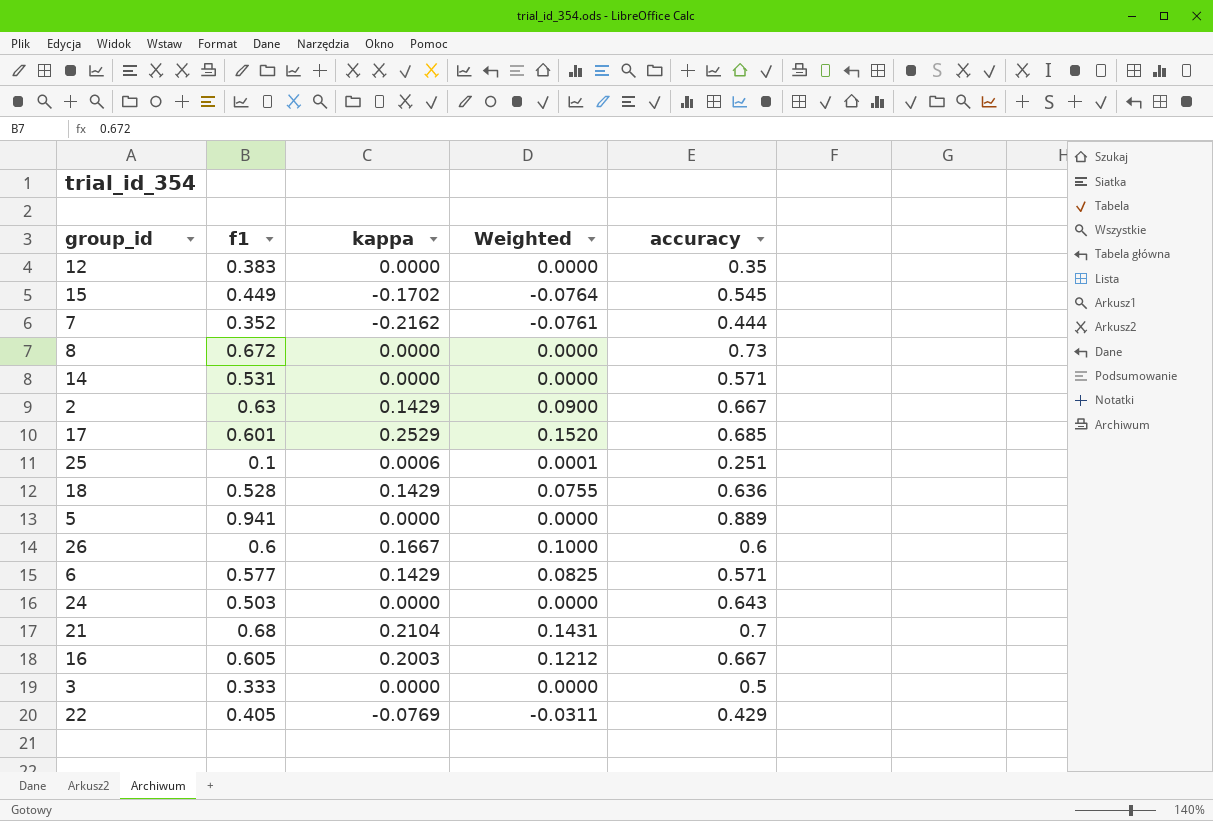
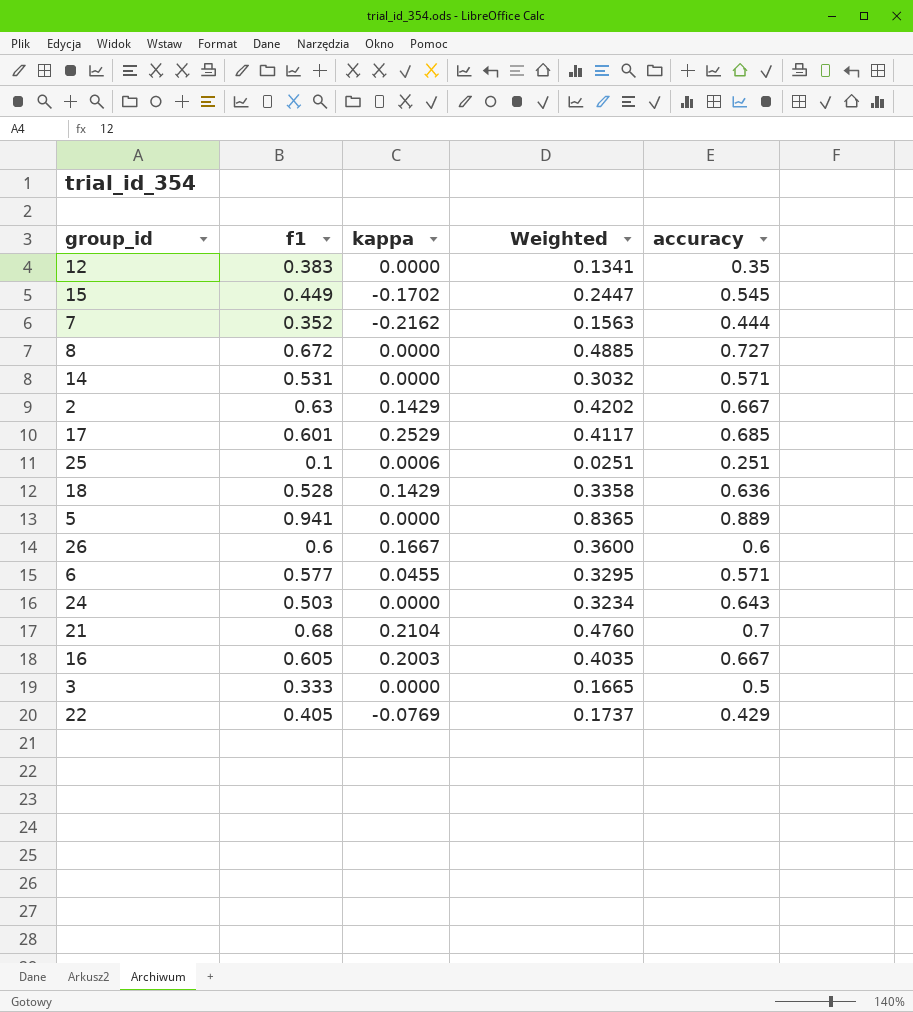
column Weighted | formula: [f1] * [kappa] -> [f1] * [accuracy]
8 | accuracy: 0.73 -> 0.727
6 | kappa: 0.1429 -> 0.0455

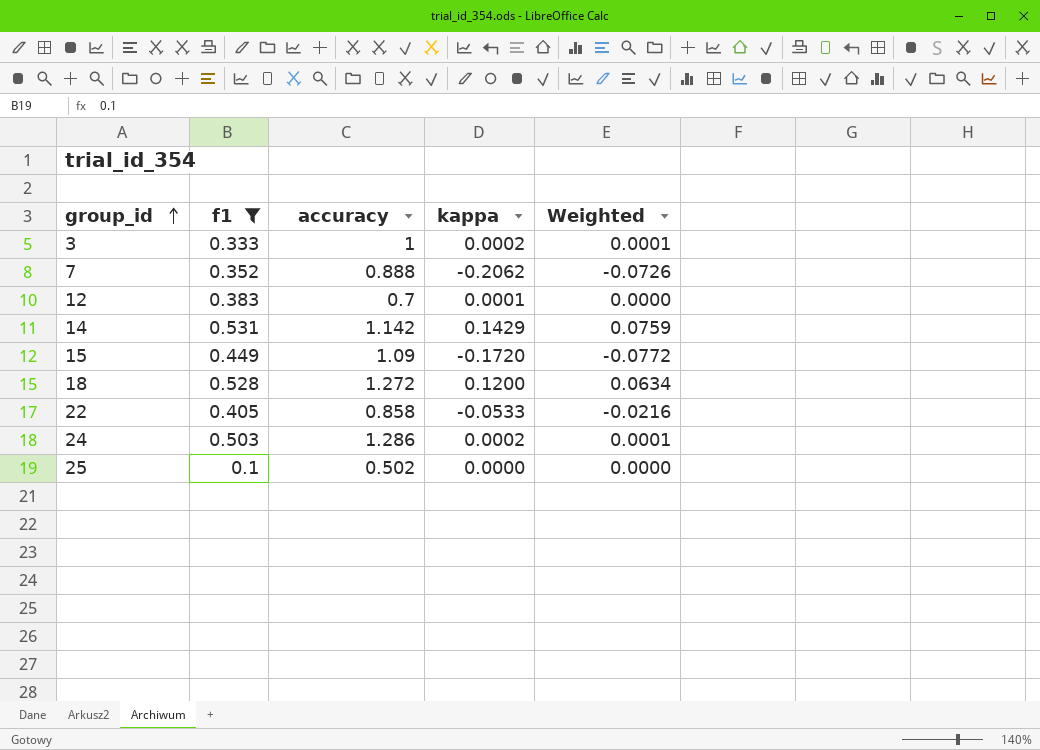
filter: none -> f1 <= 0.531
row order: none -> group_id ascending
column accuracy | position: 5 -> 3
column Weighted | formula: [f1] * [accuracy] -> [f1] * [kappa]
3 | accuracy: 0.5 -> 1
3 | kappa: 0.0000 -> 0.0002
7 | accuracy: 0.444 -> 0.888
7 | kappa: -0.2162 -> -0.2062
12 | accuracy: 0.35 -> 0.7
12 | kappa: 0.0000 -> 0.0001
14 | accuracy: 0.571 -> 1.142
14 | kappa: 0.0000 -> 0.1429
15 | accuracy: 0.545 -> 1.09
15 | kappa: -0.1702 -> -0.1720
18 | accuracy: 0.636 -> 1.272
18 | kappa: 0.1429 -> 0.1200
22 | accuracy: 0.429 -> 0.858
22 | kappa: -0.0769 -> -0.0533
24 | accuracy: 0.643 -> 1.286
24 | kappa: 0.0000 -> 0.0002
25 | accuracy: 0.251 -> 0.502
25 | kappa: 0.0006 -> 0.0000

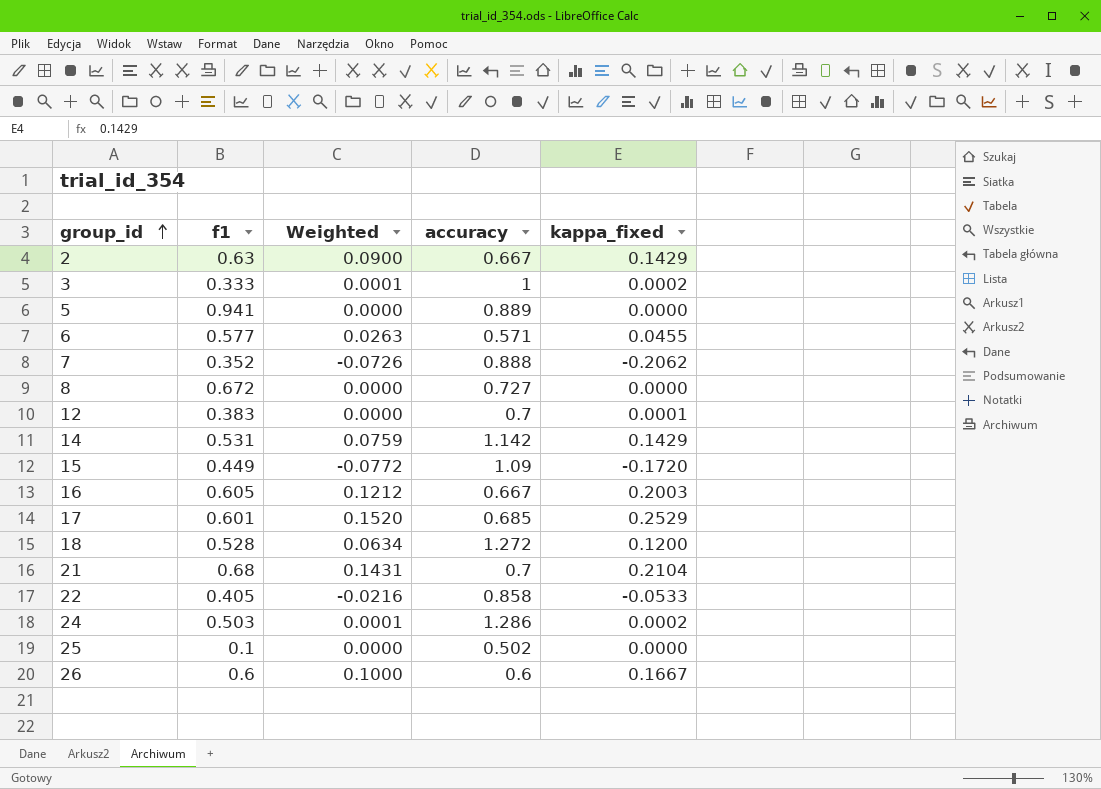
filter: f1 <= 0.531 -> none
column Weighted | position: 5 -> 3
column name: kappa -> kappa_fixed

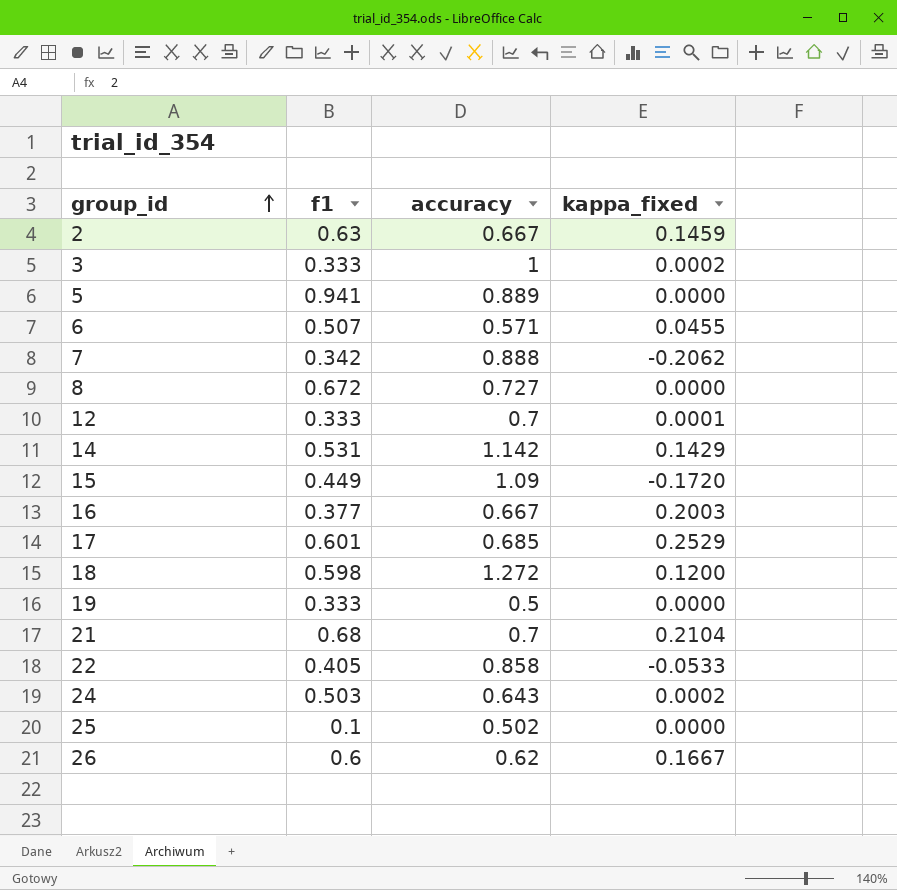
column Weighted | formula: [f1] * [kappa_fixed] -> none
2 | kappa_fixed: 0.1429 -> 0.1459
6 | f1: 0.577 -> 0.507
7 | f1: 0.352 -> 0.342
12 | f1: 0.383 -> 0.333
16 | f1: 0.605 -> 0.377
18 | f1: 0.528 -> 0.598
row 19: none -> 0.333 | 0.5 | 0.0000
24 | accuracy: 1.286 -> 0.643
26 | accuracy: 0.6 -> 0.62

